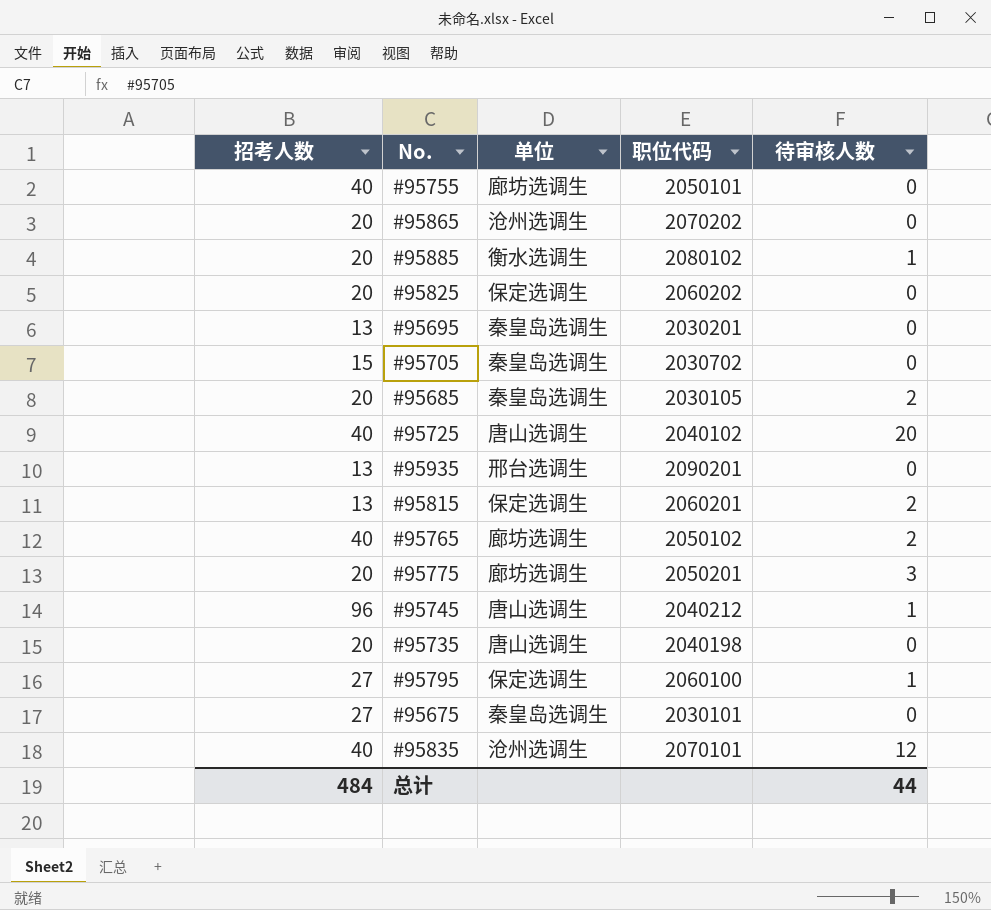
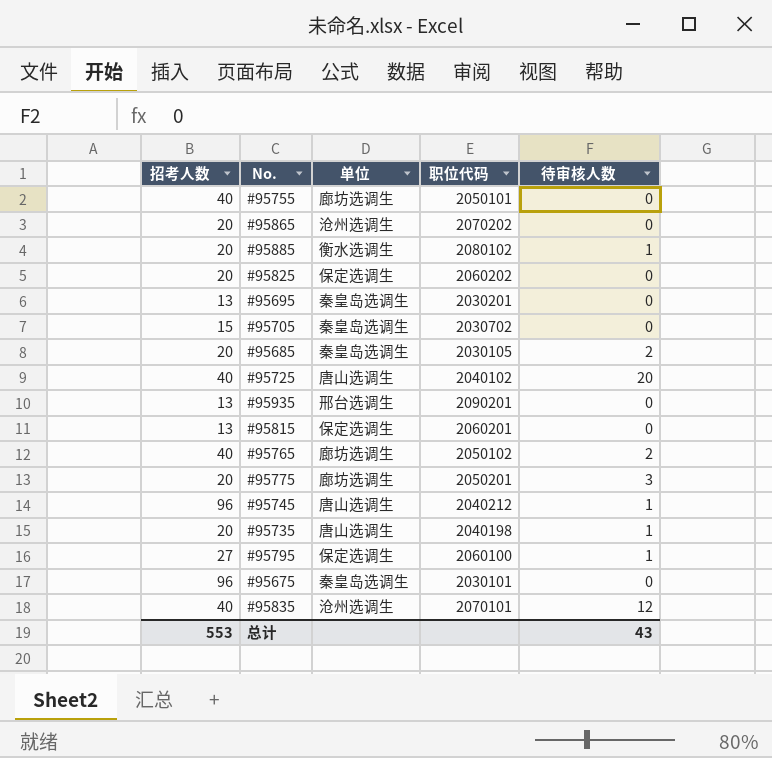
#95815 | 待审核人数: 2 -> 0
#95735 | 待审核人数: 0 -> 1
#95675 | 招考人数: 27 -> 96
总计 | 招考人数: 484 -> 553
总计 | 待审核人数: 44 -> 43

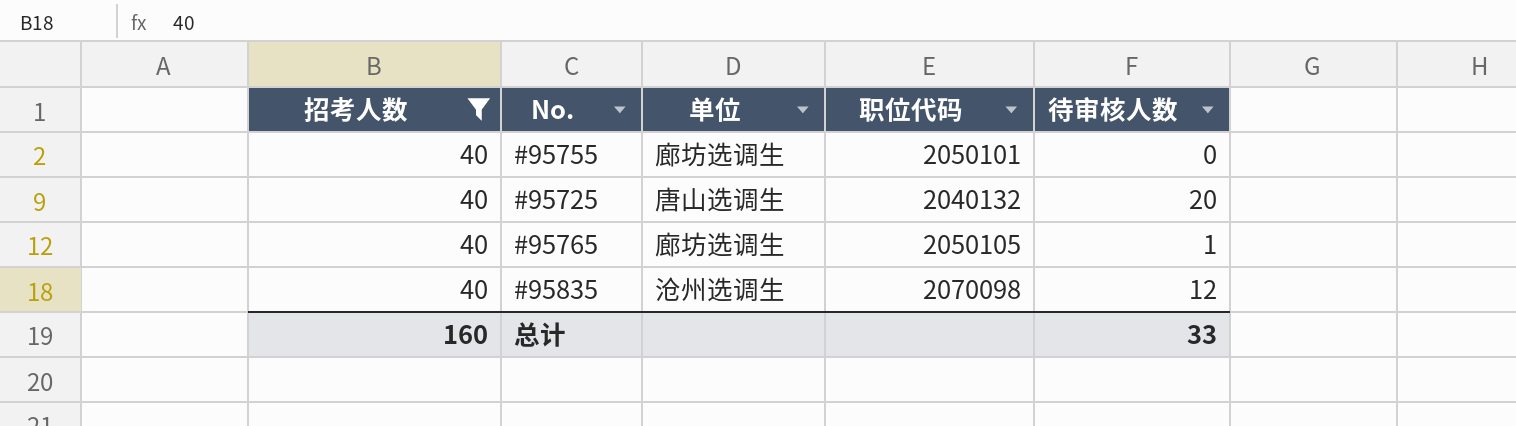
filter: none -> 招考人数 = 40
#95725 | 职位代码: 2040102 -> 2040132
#95765 | 职位代码: 2050102 -> 2050105
#95765 | 待审核人数: 2 -> 1
#95835 | 职位代码: 2070101 -> 2070098
总计 | 招考人数: 553 -> 160
总计 | 待审核人数: 43 -> 33

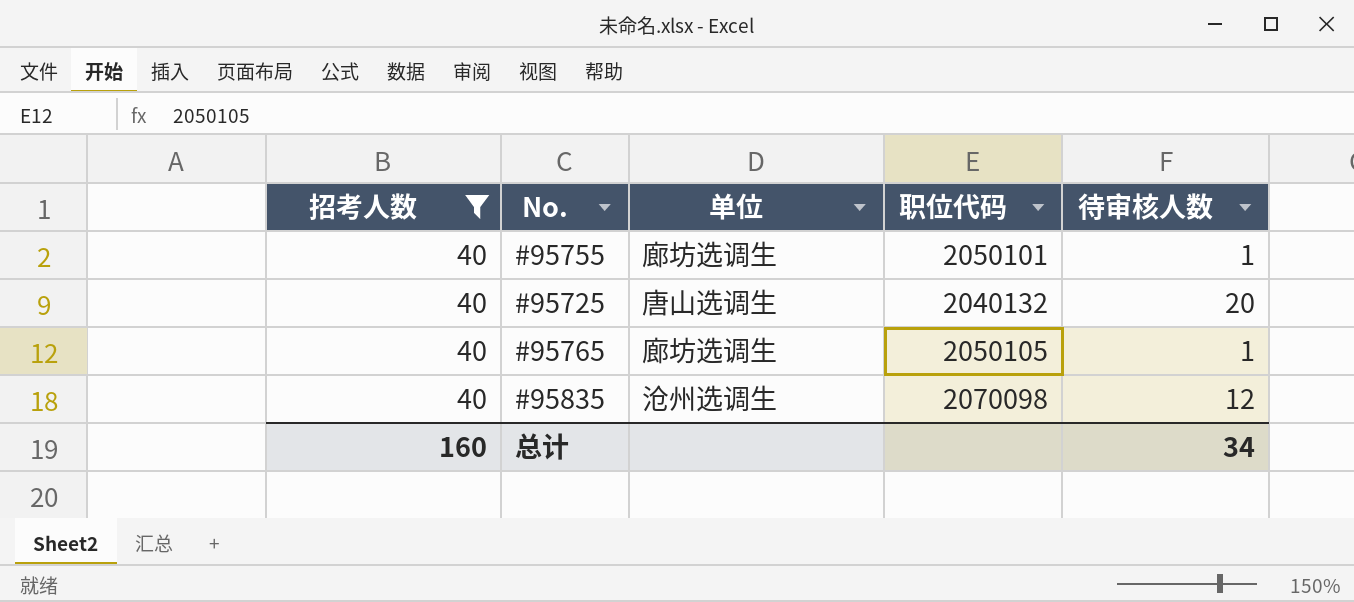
#95755 | 待审核人数: 0 -> 1
总计 | 待审核人数: 33 -> 34

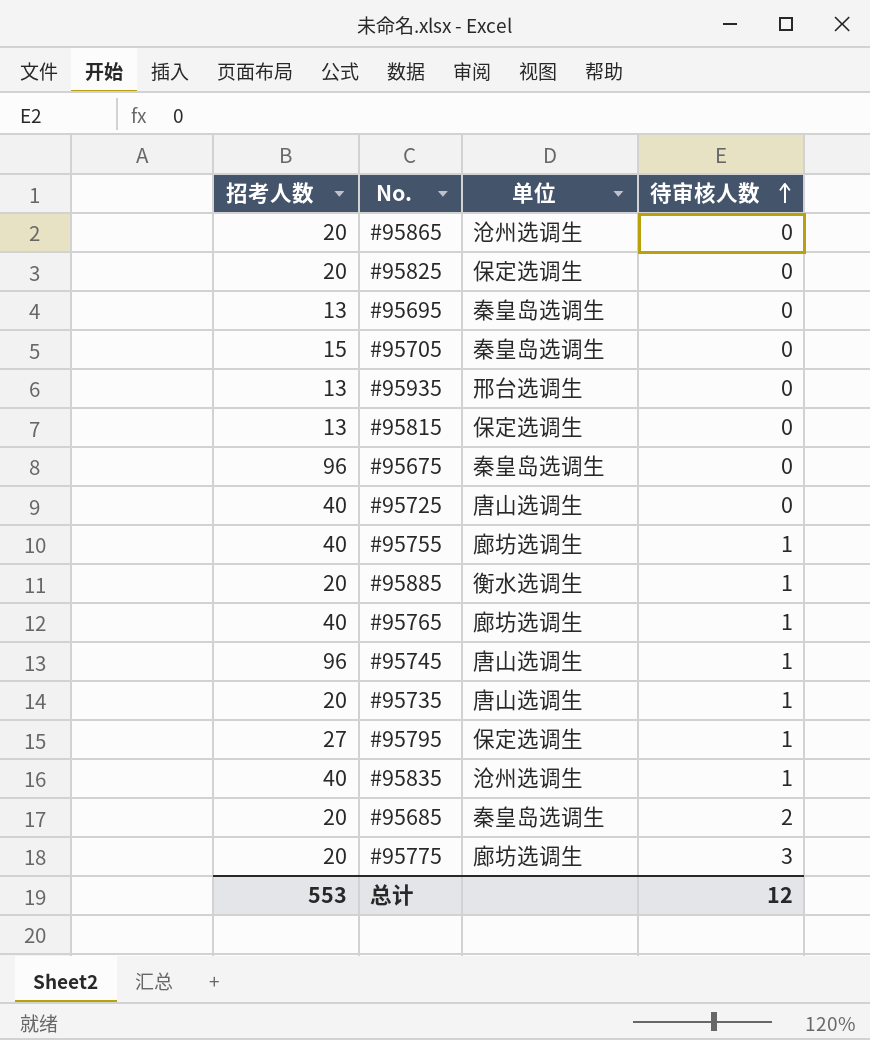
filter: 招考人数 = 40 -> none
row order: none -> 待审核人数 ascending
column 职位代码 | position: 4 -> none
#95725 | 待审核人数: 20 -> 0
#95835 | 待审核人数: 12 -> 1
总计 | 招考人数: 160 -> 553
总计 | 待审核人数: 34 -> 12

